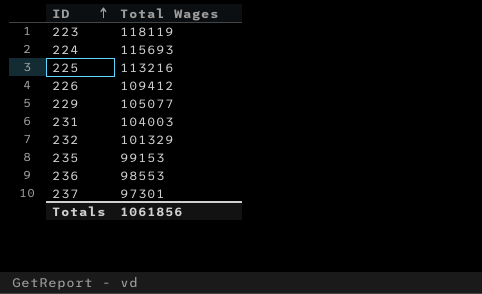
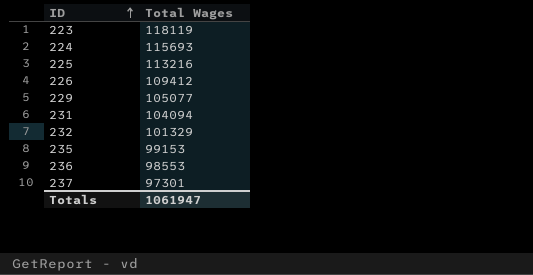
231 | Total Wages: 104003 -> 104094
Totals | Total Wages: 1061856 -> 1061947

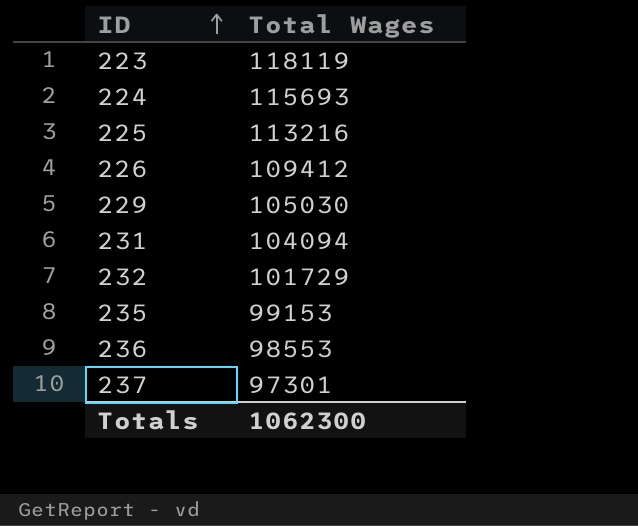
229 | Total Wages: 105077 -> 105030
232 | Total Wages: 101329 -> 101729
Totals | Total Wages: 1061947 -> 1062300

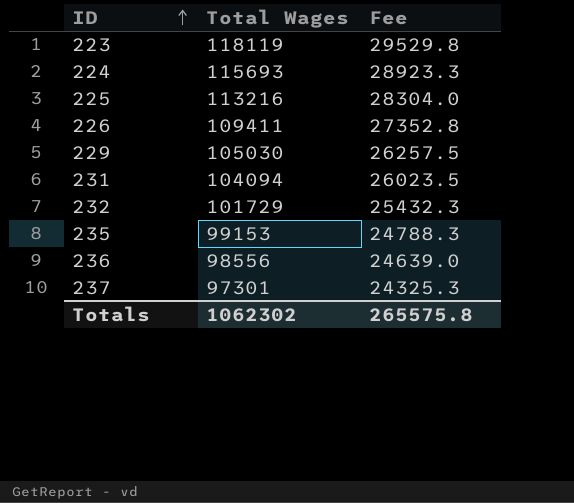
column Fee | formula: none -> [Total Wages] * 0.25
226 | Total Wages: 109412 -> 109411
236 | Total Wages: 98553 -> 98556
Totals | Total Wages: 1062300 -> 1062302

